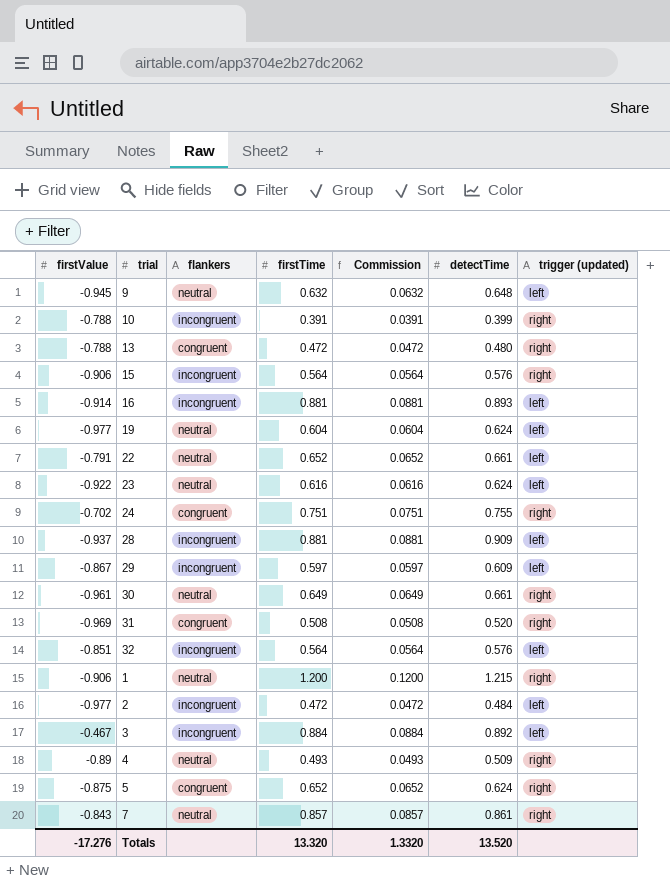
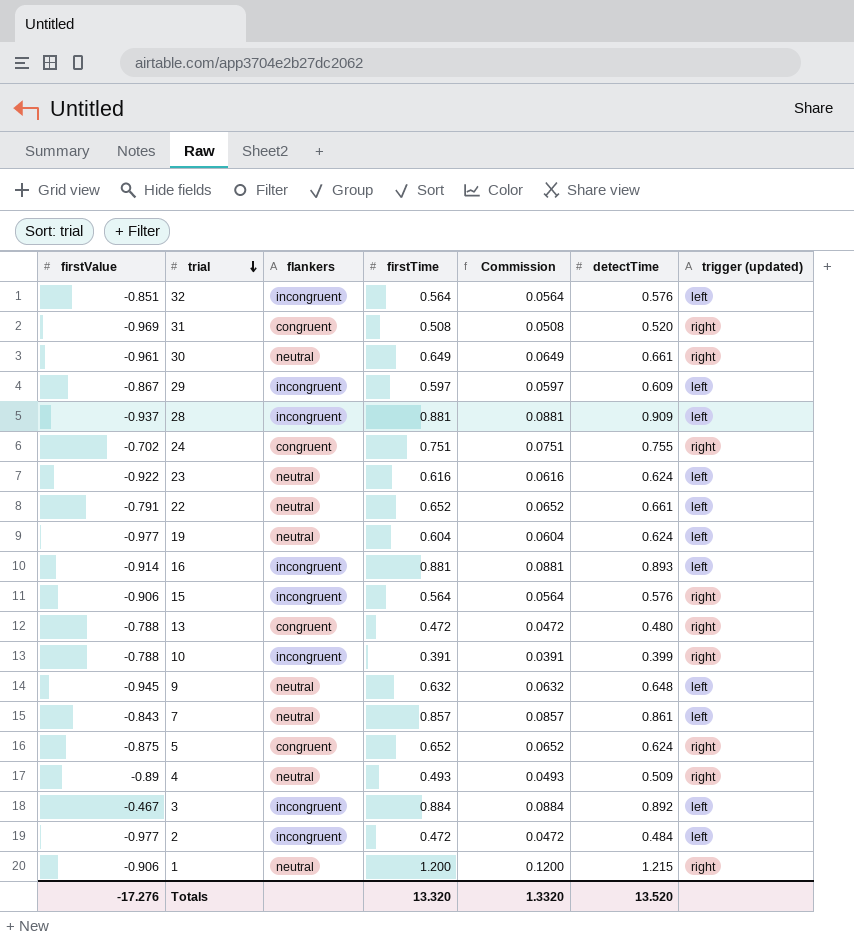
row order: none -> trial descending
7 | trigger (updated): right -> left

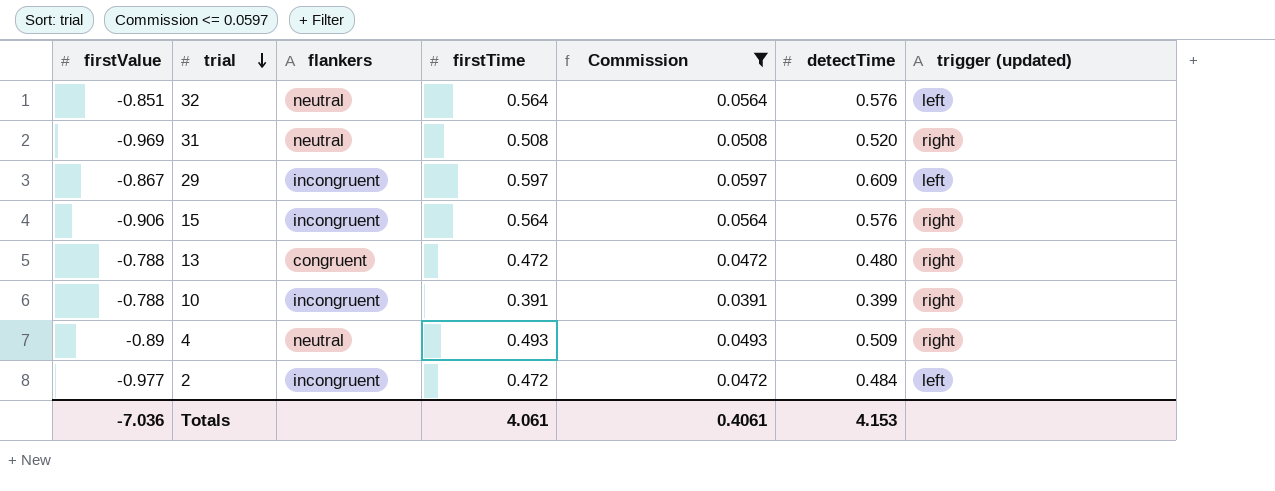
filter: none -> Commission <= 0.0597
32 | flankers: incongruent -> neutral
31 | flankers: congruent -> neutral
Totals | firstValue: -17.276 -> -7.036
Totals | firstTime: 13.320 -> 4.061
Totals | Commission: 1.3320 -> 0.4061
Totals | detectTime: 13.520 -> 4.153

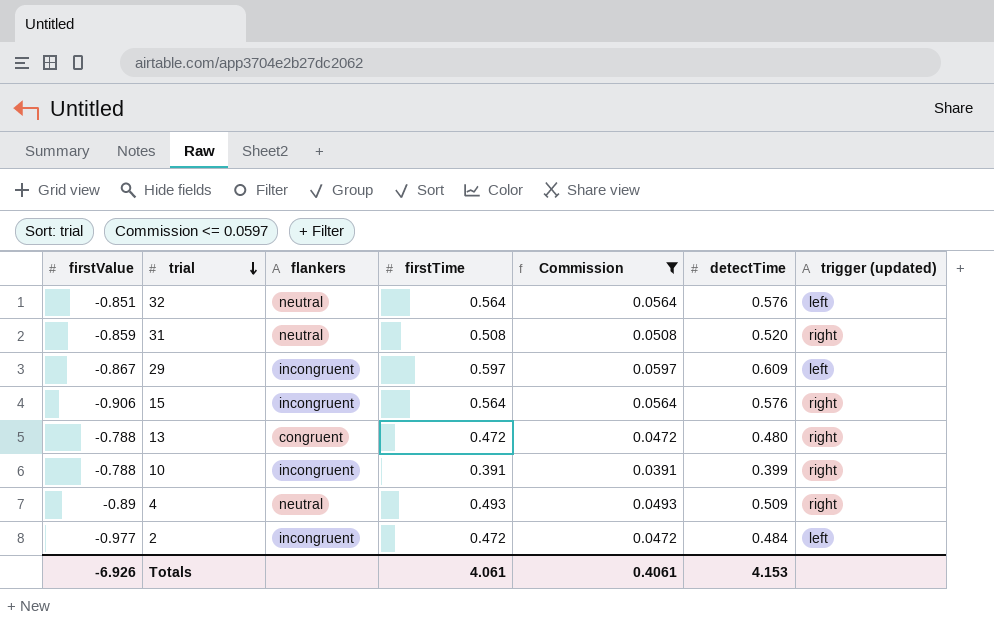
31 | firstValue: -0.969 -> -0.859
Totals | firstValue: -7.036 -> -6.926

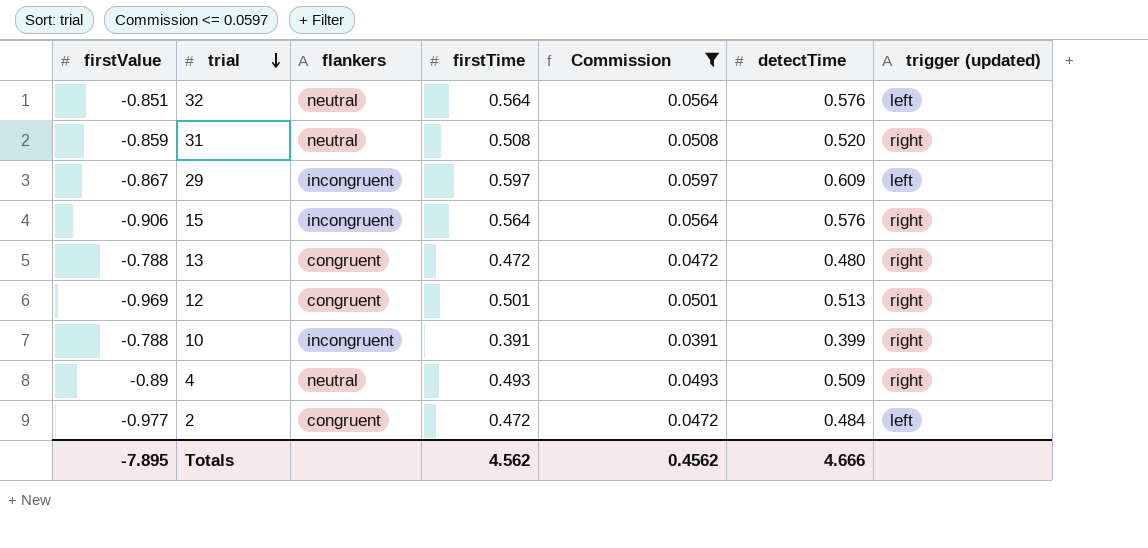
row 12: none -> -0.969 | congruent | 0.501 | 0.0501 | 0.513 | right
2 | flankers: incongruent -> congruent
Totals | firstValue: -6.926 -> -7.895
Totals | firstTime: 4.061 -> 4.562
Totals | Commission: 0.4061 -> 0.4562
Totals | detectTime: 4.153 -> 4.666

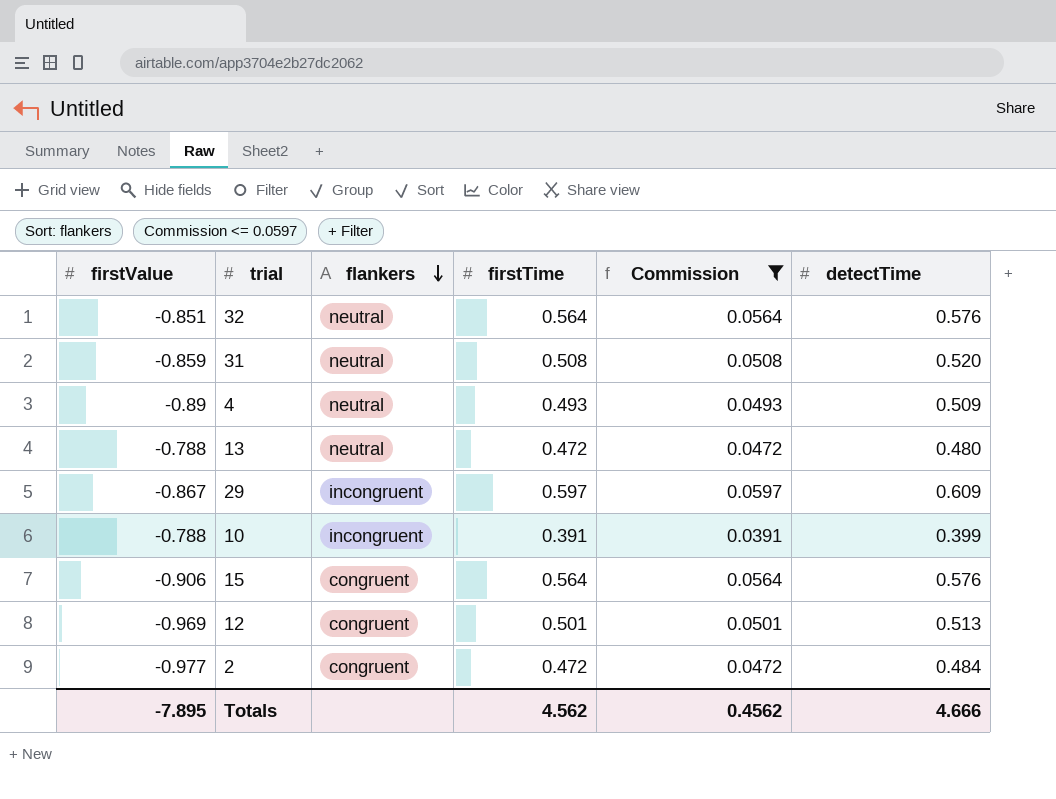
row order: trial descending -> flankers descending
column trigger (updated) | position: 7 -> none
13 | flankers: congruent -> neutral
15 | flankers: incongruent -> congruent

